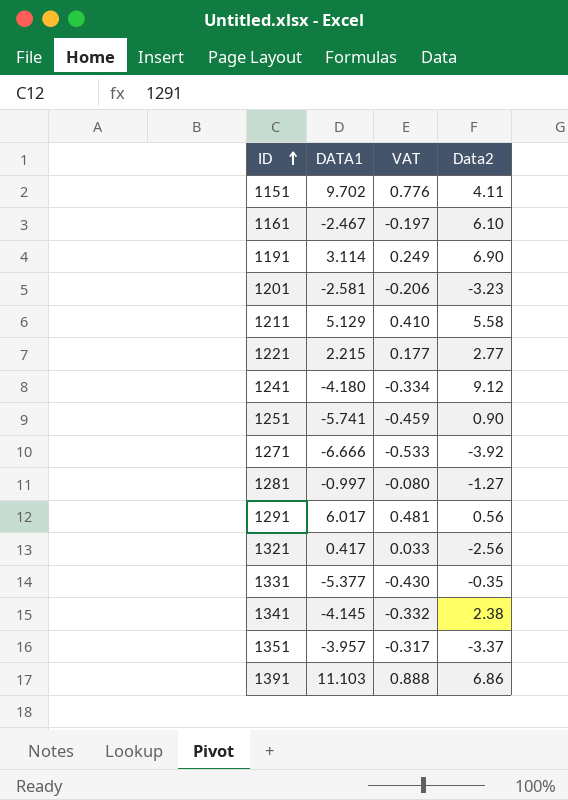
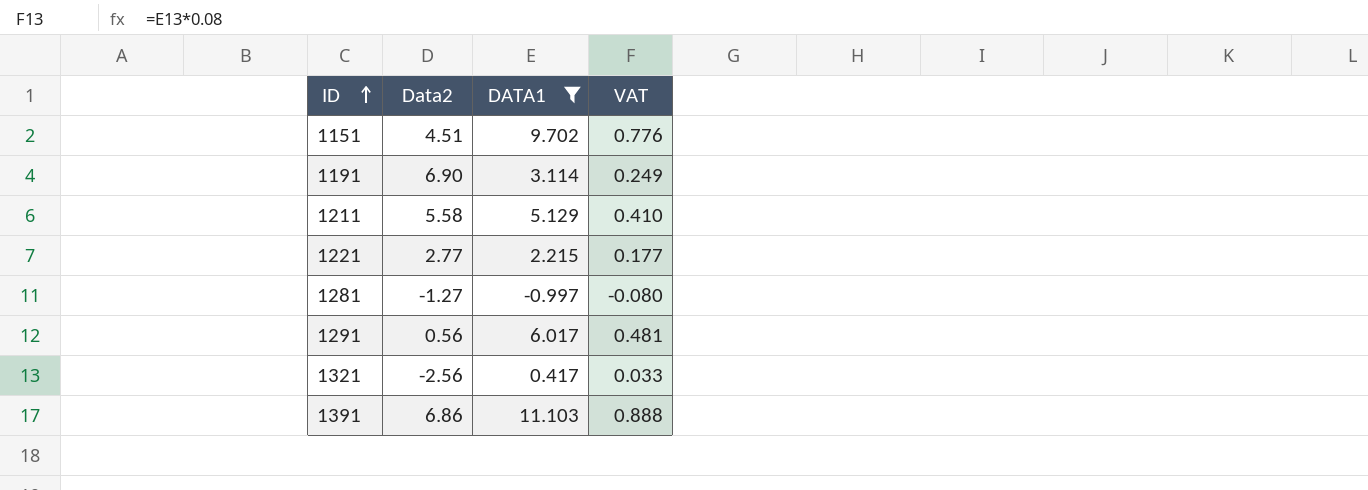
filter: none -> DATA1 >= -0.997
column Data2 | position: 4 -> 2
1151 | Data2: 4.11 -> 4.51

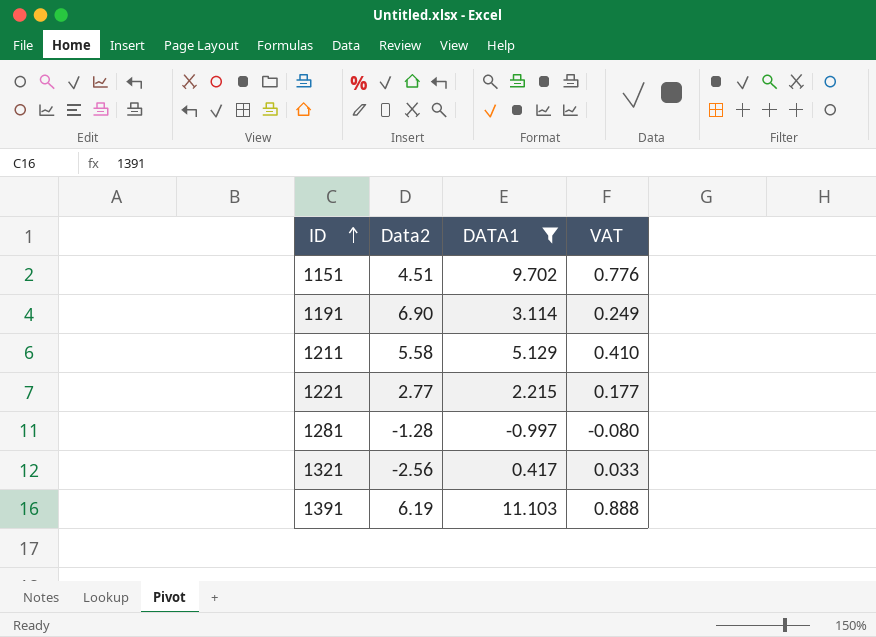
row 1291: 0.56 | 6.017 | 0.481 -> none
1281 | Data2: -1.27 -> -1.28
1391 | Data2: 6.86 -> 6.19

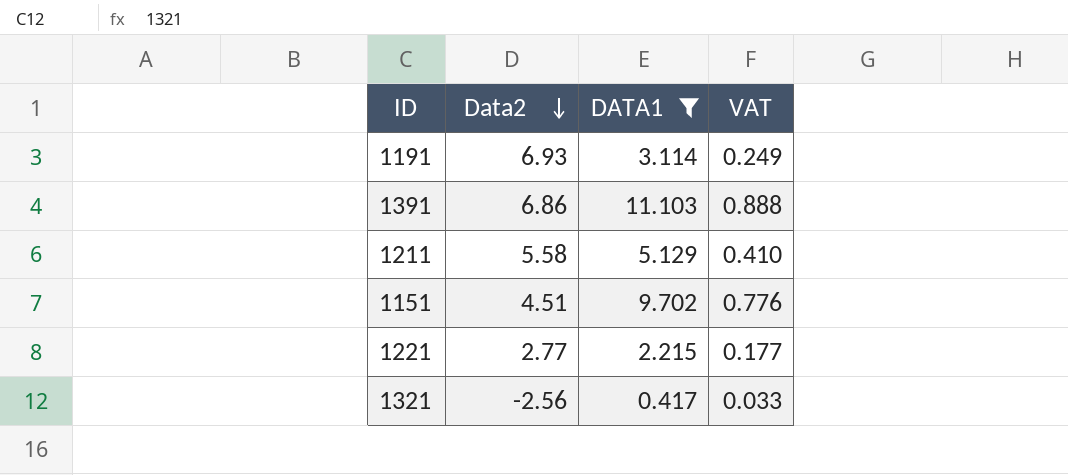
row order: ID ascending -> Data2 descending
row 1281: -1.28 | -0.997 | -0.080 -> none
1191 | Data2: 6.90 -> 6.93
1391 | Data2: 6.19 -> 6.86

